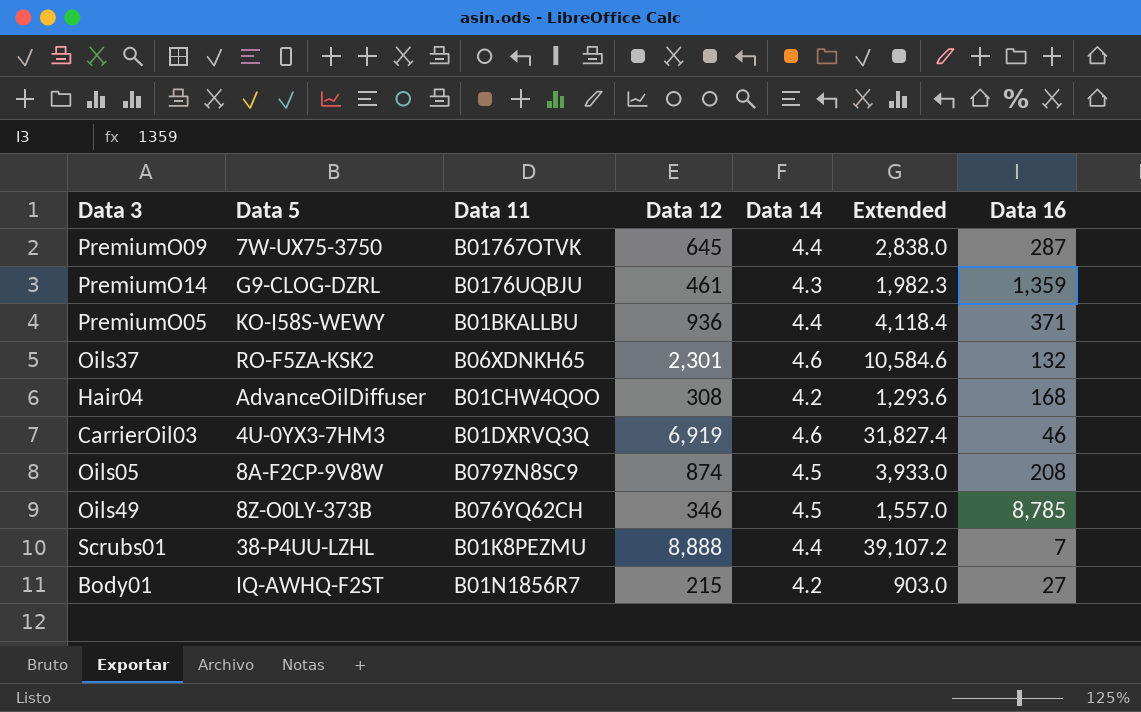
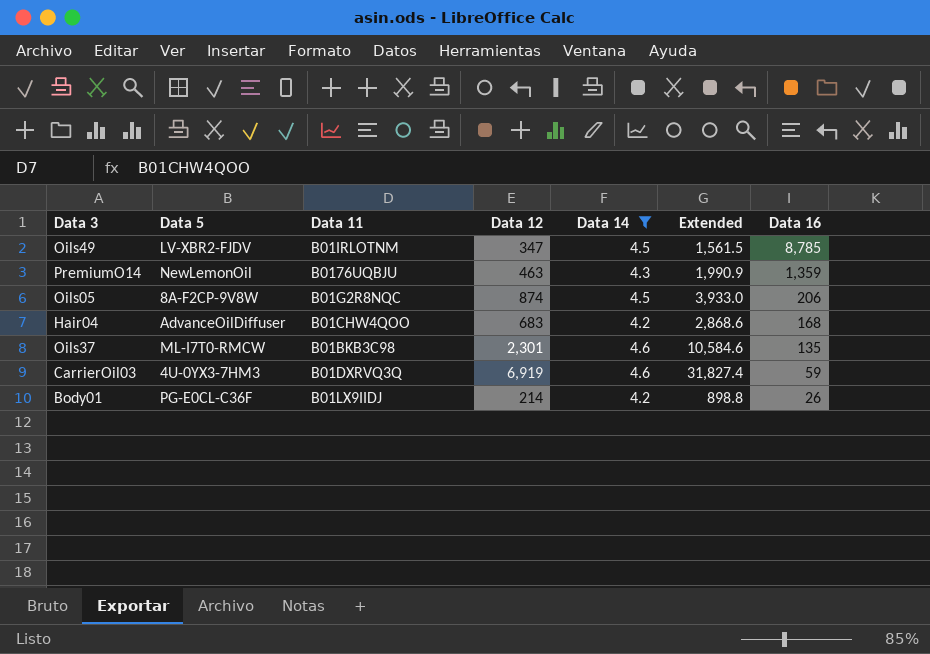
filter: none -> Data 14 != 4.4
row order: none -> Data 16 descending
Oils49 | Data 5: 8Z-O0LY-373B -> LV-XBR2-FJDV
Oils49 | Data 11: B076YQ62CH -> B01IRLOTNM
Oils49 | Data 12: 346 -> 347
Oils49 | Extended: 1,557.0 -> 1,561.5
PremiumO14 | Data 5: G9-CLOG-DZRL -> NewLemonOil
PremiumO14 | Data 12: 461 -> 463
PremiumO14 | Extended: 1,982.3 -> 1,990.9
Oils05 | Data 11: B079ZN8SC9 -> B01G2R8NQC
Oils05 | Data 16: 208 -> 206
Hair04 | Data 12: 308 -> 683
Hair04 | Extended: 1,293.6 -> 2,868.6
Oils37 | Data 5: RO-F5ZA-KSK2 -> ML-I7T0-RMCW
Oils37 | Data 11: B06XDNKH65 -> B01BKB3C98
Oils37 | Data 16: 132 -> 135
CarrierOil03 | Data 16: 46 -> 59
Body01 | Data 5: IQ-AWHQ-F2ST -> PG-E0CL-C36F
Body01 | Data 11: B01N1856R7 -> B01LX9IIDJ
Body01 | Data 12: 215 -> 214
Body01 | Extended: 903.0 -> 898.8
Body01 | Data 16: 27 -> 26

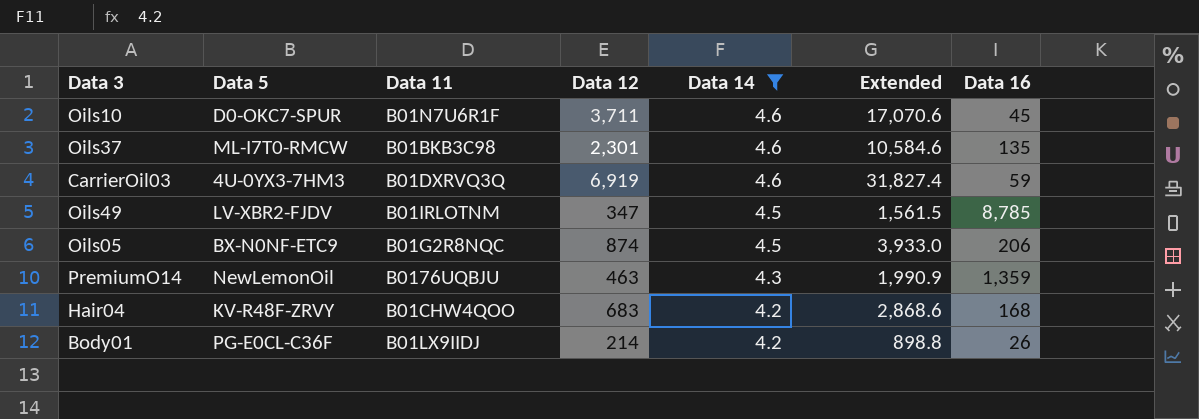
row order: Data 16 descending -> Data 14 descending
row Oils10: none -> D0-OKC7-SPUR | B01N7U6R1F | 3,711 | 4.6 | 17,070.6 | 45
Oils05 | Data 5: 8A-F2CP-9V8W -> BX-N0NF-ETC9
Hair04 | Data 5: AdvanceOilDiffuser -> KV-R48F-ZRVY

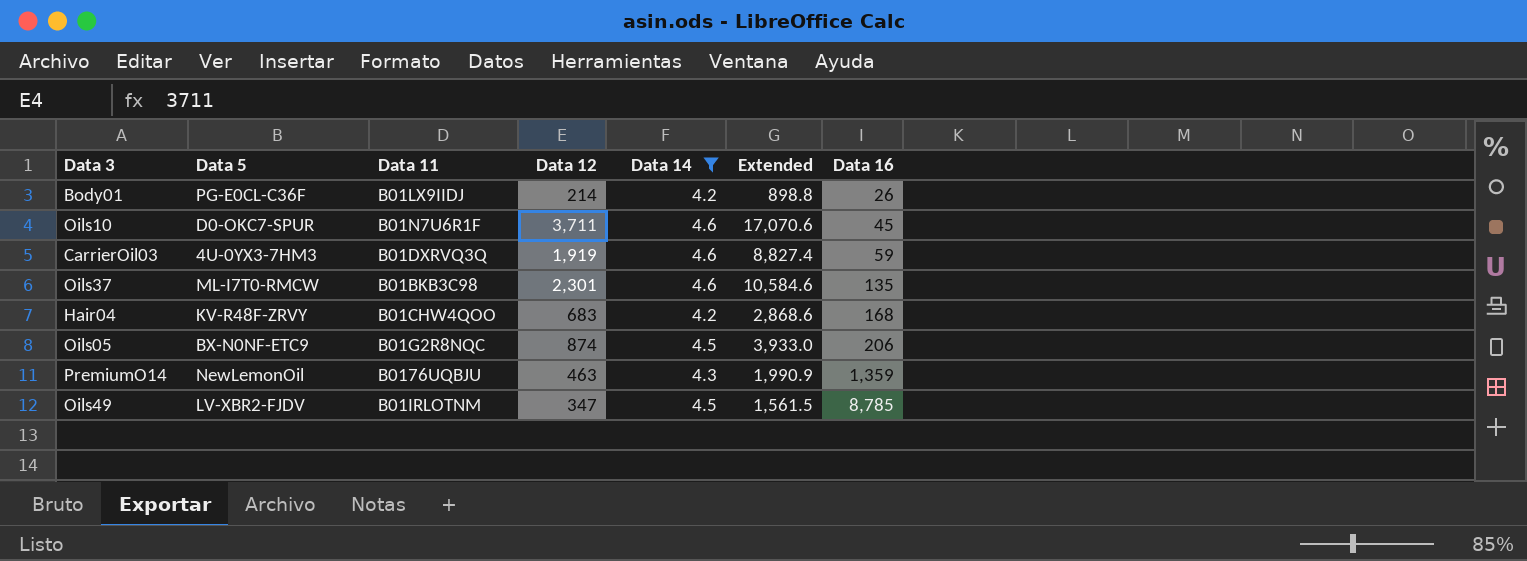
row order: Data 14 descending -> Data 16 ascending
CarrierOil03 | Data 12: 6,919 -> 1,919
CarrierOil03 | Extended: 31,827.4 -> 8,827.4

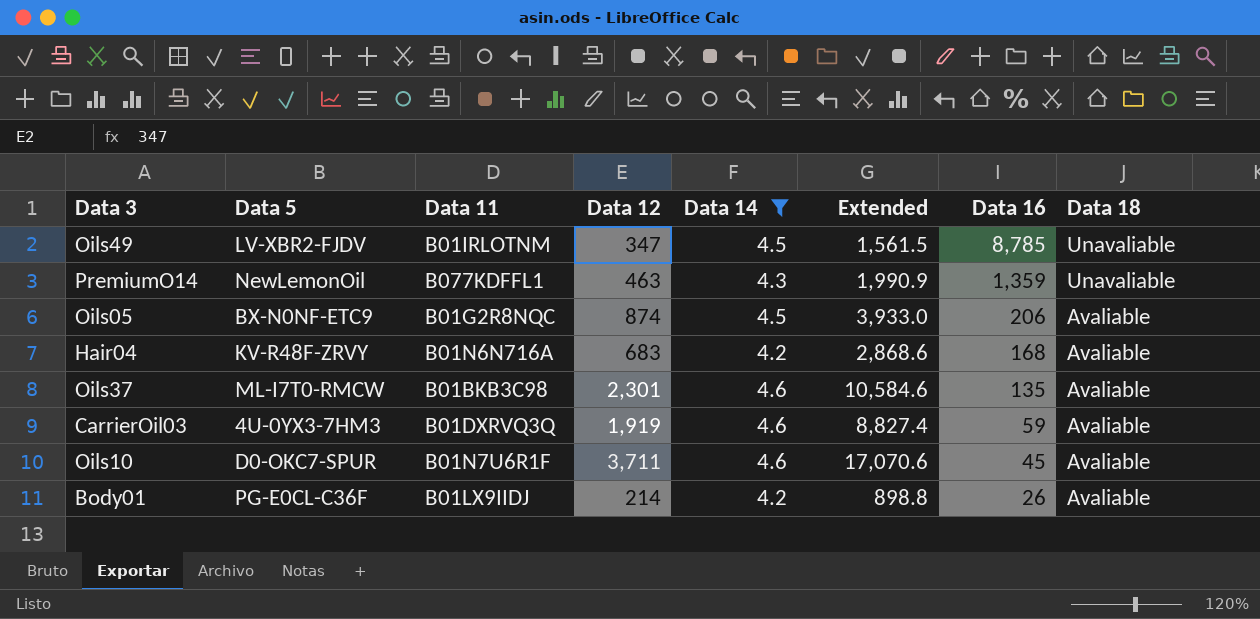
row order: Data 16 ascending -> Data 16 descending
column Data 18 | position: none -> 8
PremiumO14 | Data 11: B0176UQBJU -> B077KDFFL1
Hair04 | Data 11: B01CHW4QOO -> B01N6N716A

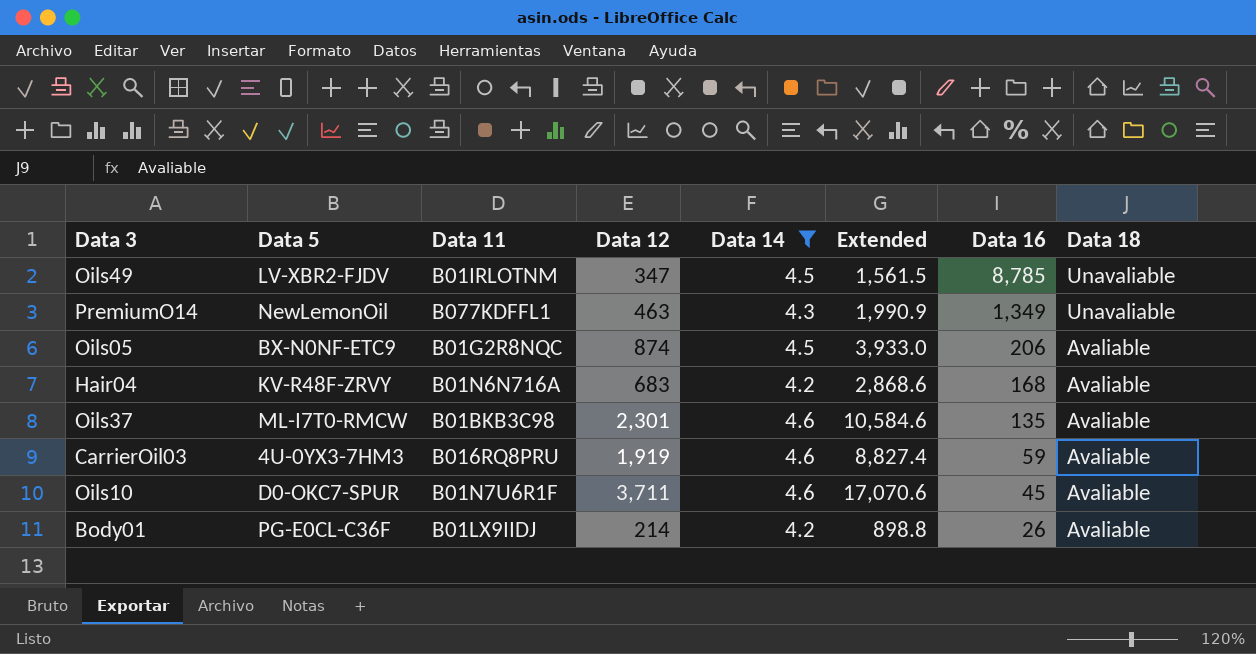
PremiumO14 | Data 16: 1,359 -> 1,349
CarrierOil03 | Data 11: B01DXRVQ3Q -> B016RQ8PRU

